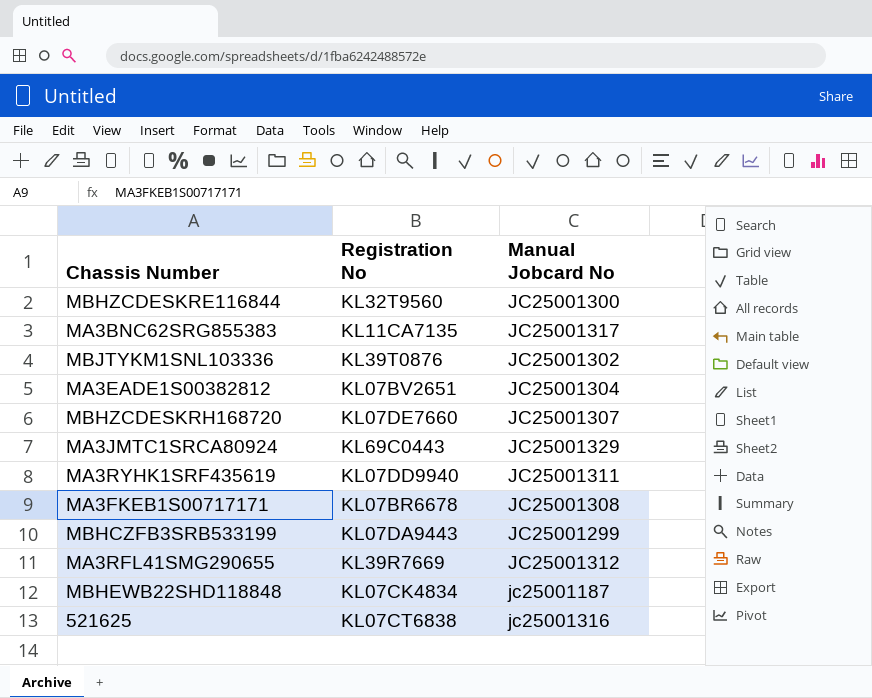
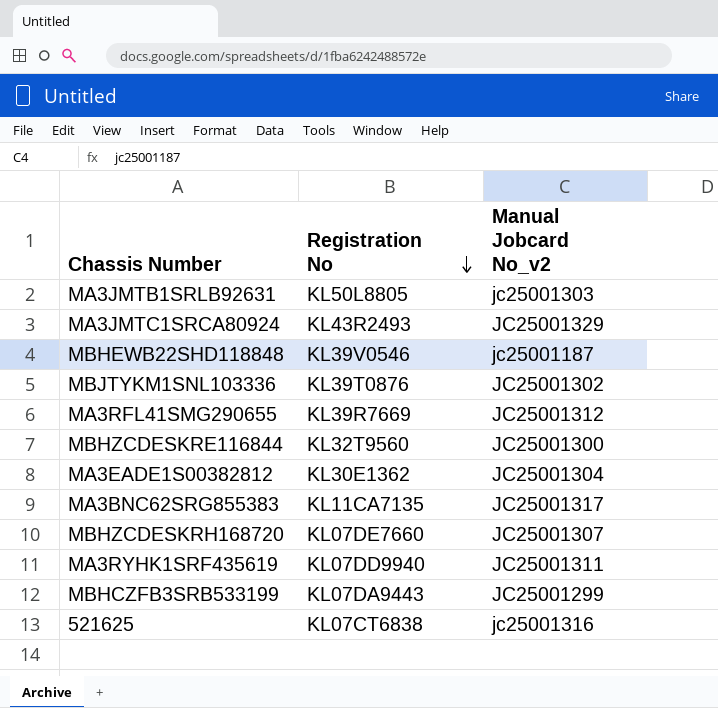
row order: none -> Registration No descending
column name: Manual Jobcard No -> Manual Jobcard No_v2
row MA3FKEB1S00717171: KL07BR6678 | JC25001308 -> none
row MA3JMTB1SRLB92631: none -> KL50L8805 | jc25001303
MA3JMTC1SRCA80924 | Registration No: KL69C0443 -> KL43R2493
MBHEWB22SHD118848 | Registration No: KL07CK4834 -> KL39V0546
MA3EADE1S00382812 | Registration No: KL07BV2651 -> KL30E1362

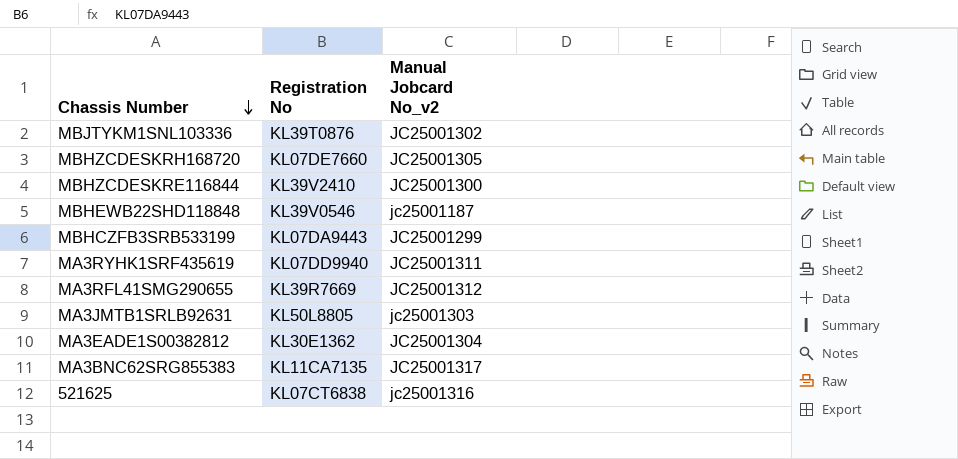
row order: Registration No descending -> Chassis Number descending
row MA3JMTC1SRCA80924: KL43R2493 | JC25001329 -> none
MBHZCDESKRH168720 | Manual Jobcard No_v2: JC25001307 -> JC25001305
MBHZCDESKRE116844 | Registration No: KL32T9560 -> KL39V2410

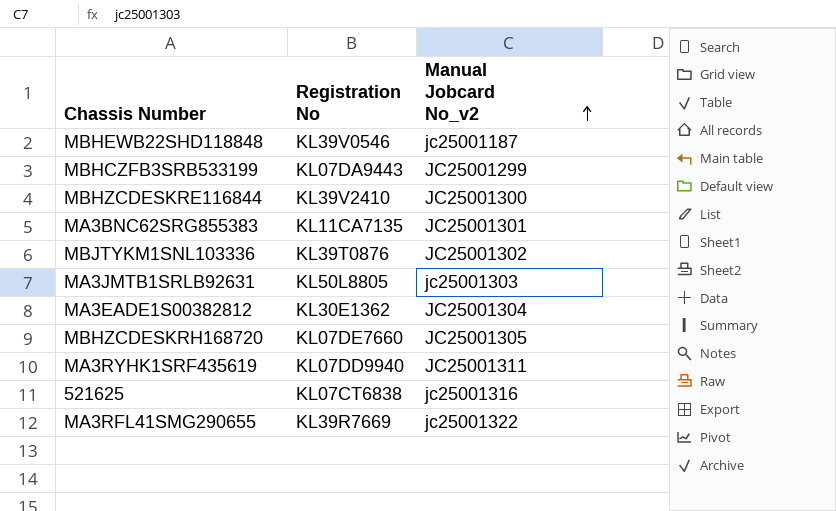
row order: Chassis Number descending -> Manual Jobcard No_v2 ascending
MA3BNC62SRG855383 | Manual Jobcard No_v2: JC25001317 -> JC25001301
MA3RFL41SMG290655 | Manual Jobcard No_v2: JC25001312 -> jc25001322

